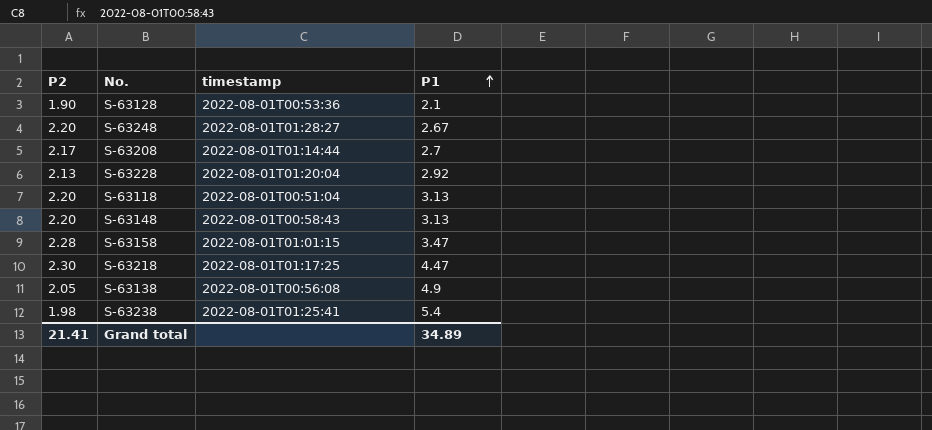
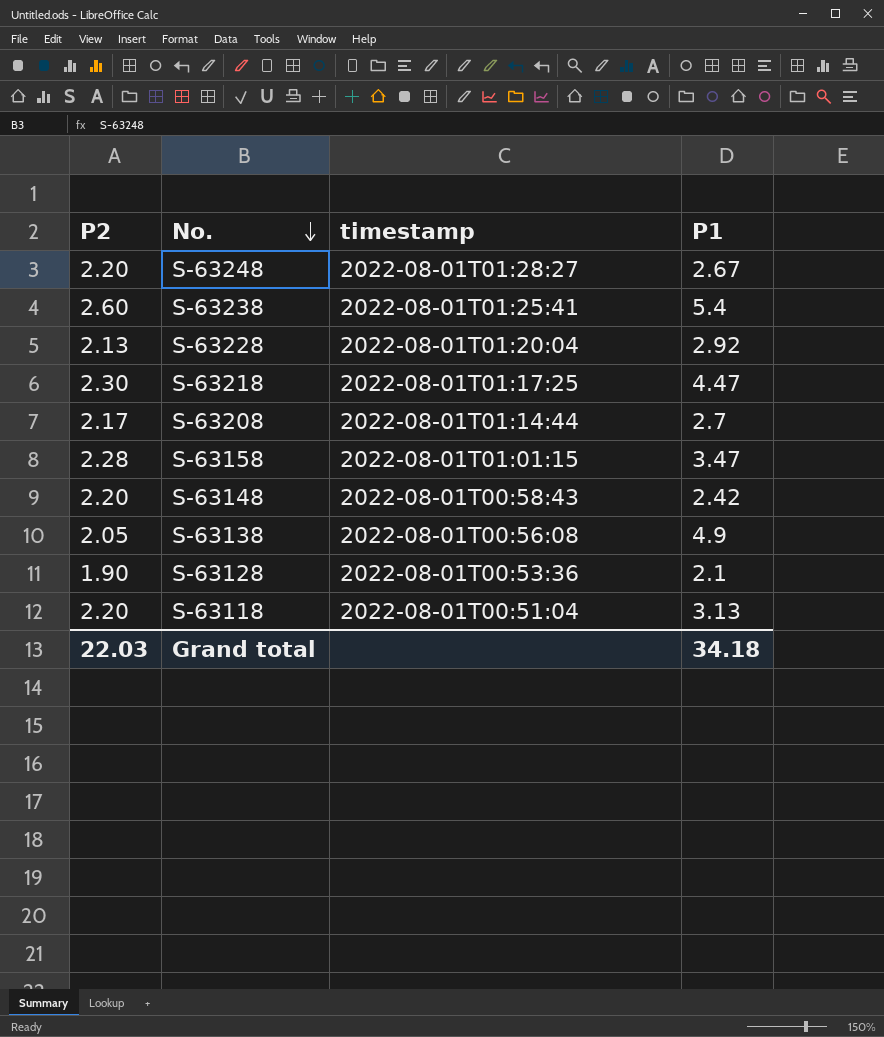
row order: P1 ascending -> No. descending
S-63238 | P2: 1.98 -> 2.60
S-63148 | P1: 3.13 -> 2.42
Grand total | P2: 21.41 -> 22.03
Grand total | P1: 34.89 -> 34.18

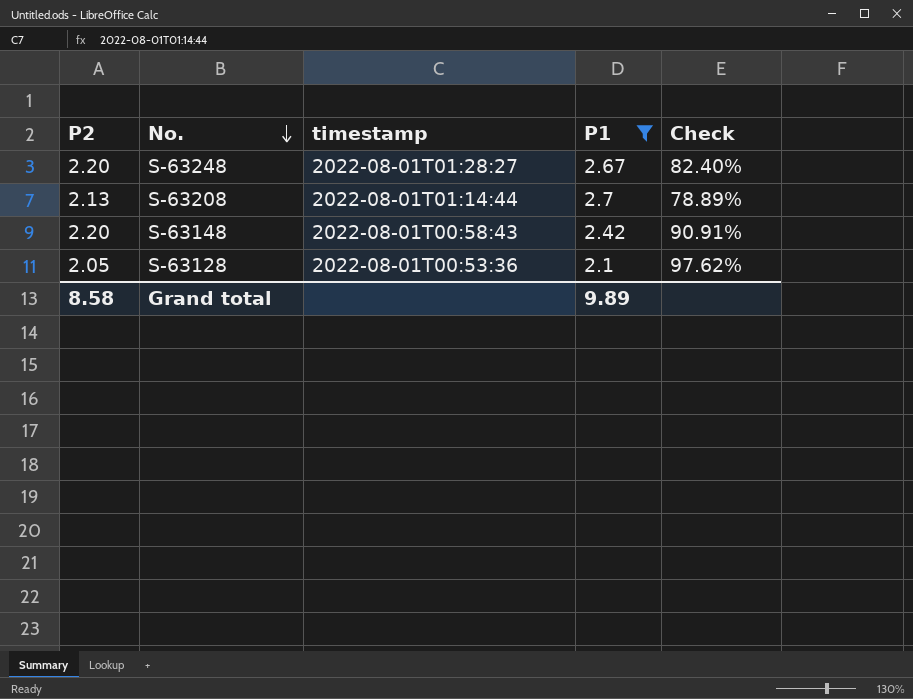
filter: none -> P1 <= 2.7
column Check | formula: none -> [P2] / [P1]
S-63208 | P2: 2.17 -> 2.13
S-63128 | P2: 1.90 -> 2.05
Grand total | P2: 22.03 -> 8.58
Grand total | P1: 34.18 -> 9.89

